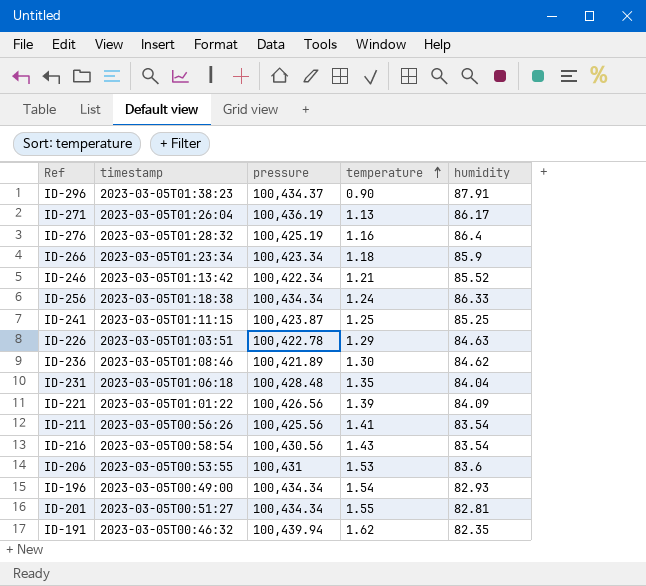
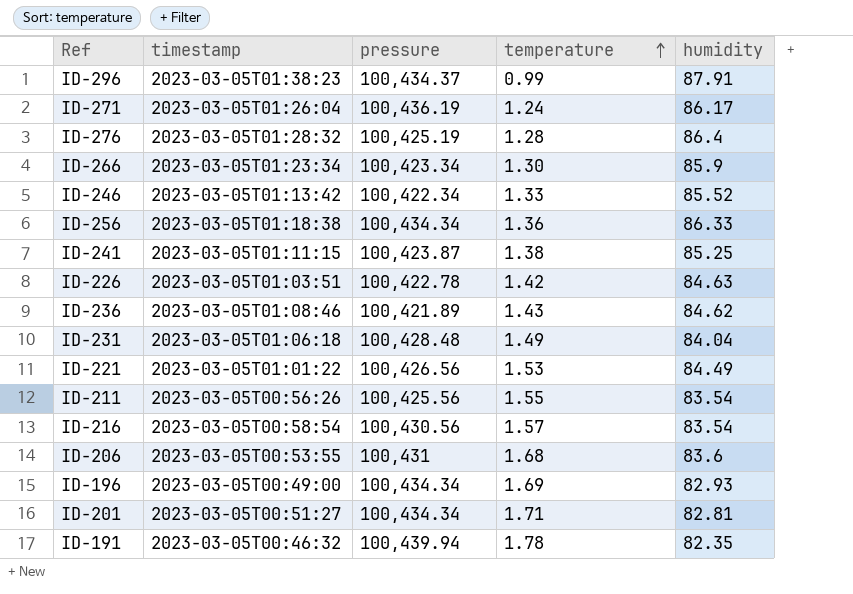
ID-296 | temperature: 0.90 -> 0.99
ID-271 | temperature: 1.13 -> 1.24
ID-276 | temperature: 1.16 -> 1.28
ID-266 | temperature: 1.18 -> 1.30
ID-246 | temperature: 1.21 -> 1.33
ID-256 | temperature: 1.24 -> 1.36
ID-241 | temperature: 1.25 -> 1.38
ID-226 | temperature: 1.29 -> 1.42
ID-236 | temperature: 1.30 -> 1.43
ID-231 | temperature: 1.35 -> 1.49
ID-221 | temperature: 1.39 -> 1.53
ID-221 | humidity: 84.09 -> 84.49
ID-211 | temperature: 1.41 -> 1.55
ID-216 | temperature: 1.43 -> 1.57
ID-206 | temperature: 1.53 -> 1.68
ID-196 | temperature: 1.54 -> 1.69
ID-201 | temperature: 1.55 -> 1.71
ID-191 | temperature: 1.62 -> 1.78

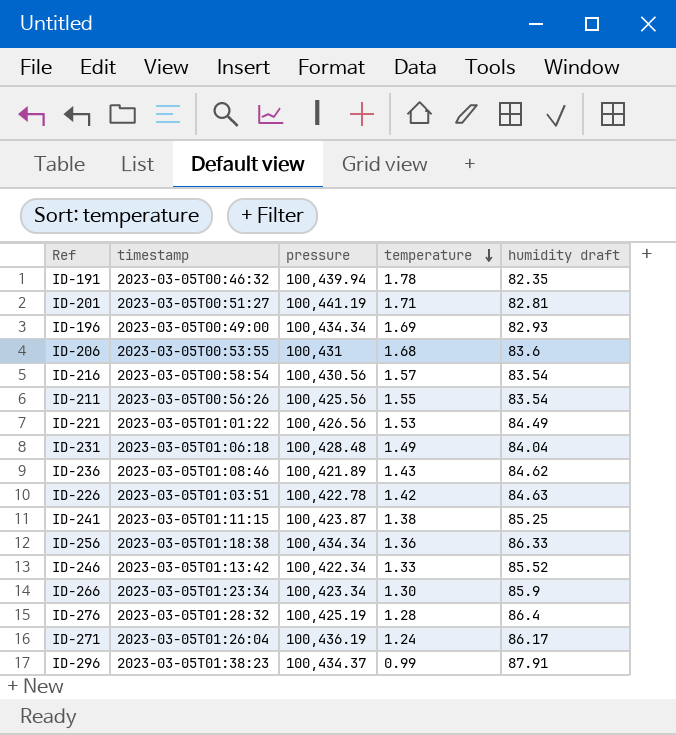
row order: temperature ascending -> temperature descending
column name: humidity -> humidity draft
ID-201 | pressure: 100,434.34 -> 100,441.19

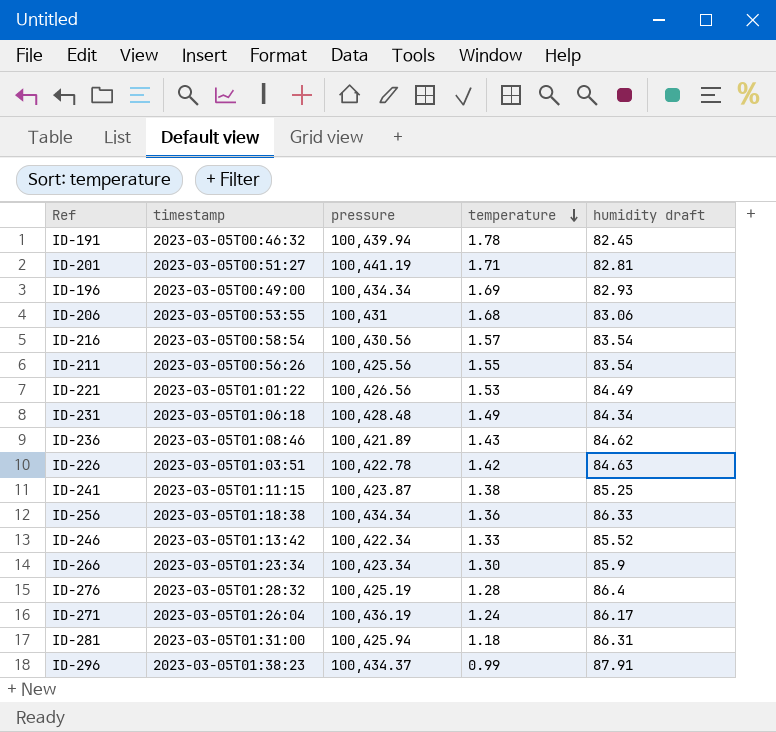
ID-191 | humidity draft: 82.35 -> 82.45
ID-206 | humidity draft: 83.6 -> 83.06
ID-231 | humidity draft: 84.04 -> 84.34
row ID-281: none -> 2023-03-05T01:31:00 | 100,425.94 | 1.18 | 86.31

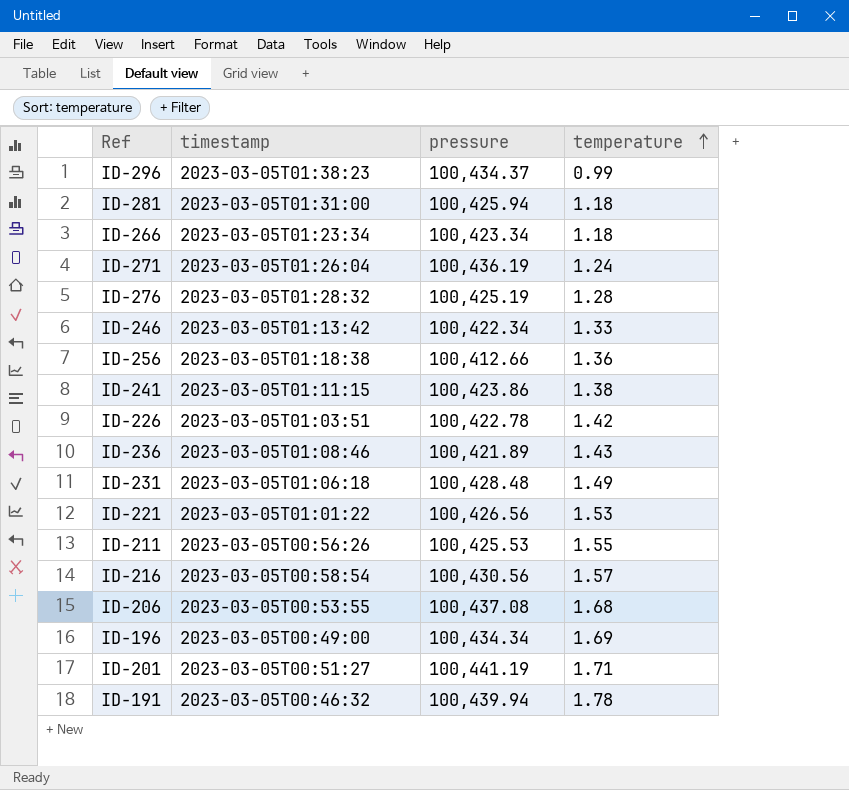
row order: temperature descending -> temperature ascending
column humidity draft | position: 5 -> none
ID-266 | temperature: 1.30 -> 1.18
ID-256 | pressure: 100,434.34 -> 100,412.66
ID-241 | pressure: 100,423.87 -> 100,423.86
ID-211 | pressure: 100,425.56 -> 100,425.53
ID-206 | pressure: 100,431 -> 100,437.08

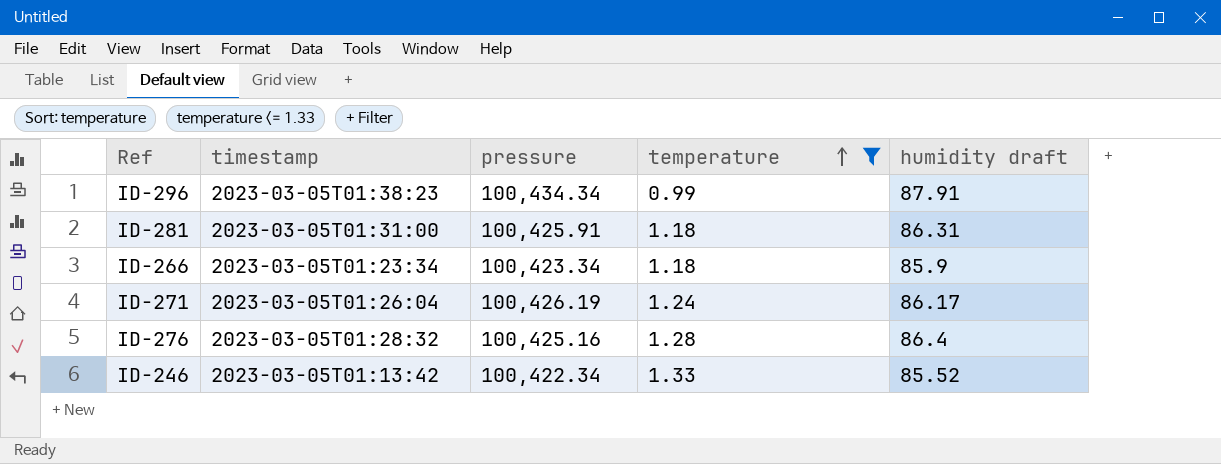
filter: none -> temperature <= 1.33
column humidity draft | position: none -> 5
ID-296 | pressure: 100,434.37 -> 100,434.34
ID-281 | pressure: 100,425.94 -> 100,425.91
ID-271 | pressure: 100,436.19 -> 100,426.19
ID-276 | pressure: 100,425.19 -> 100,425.16

